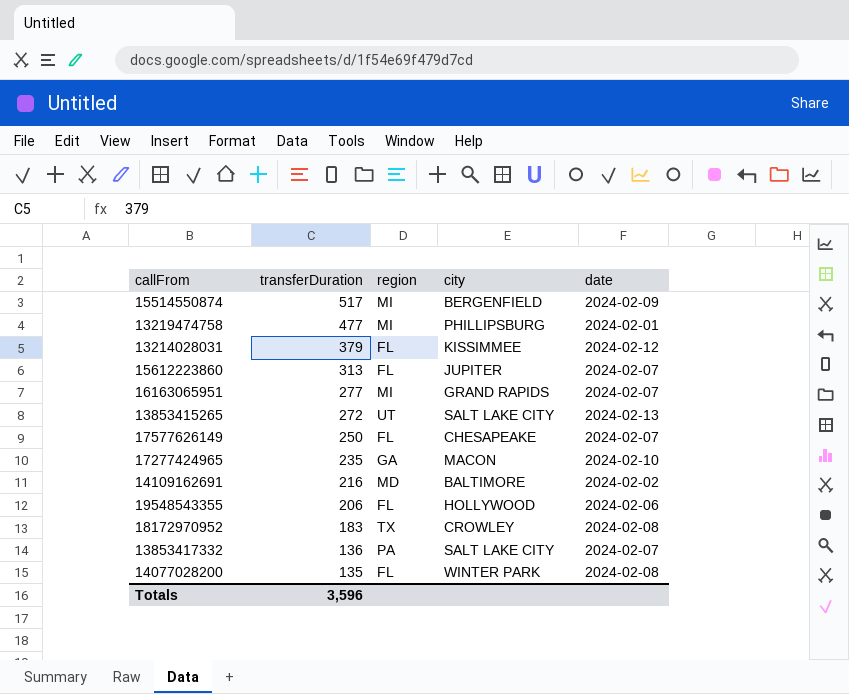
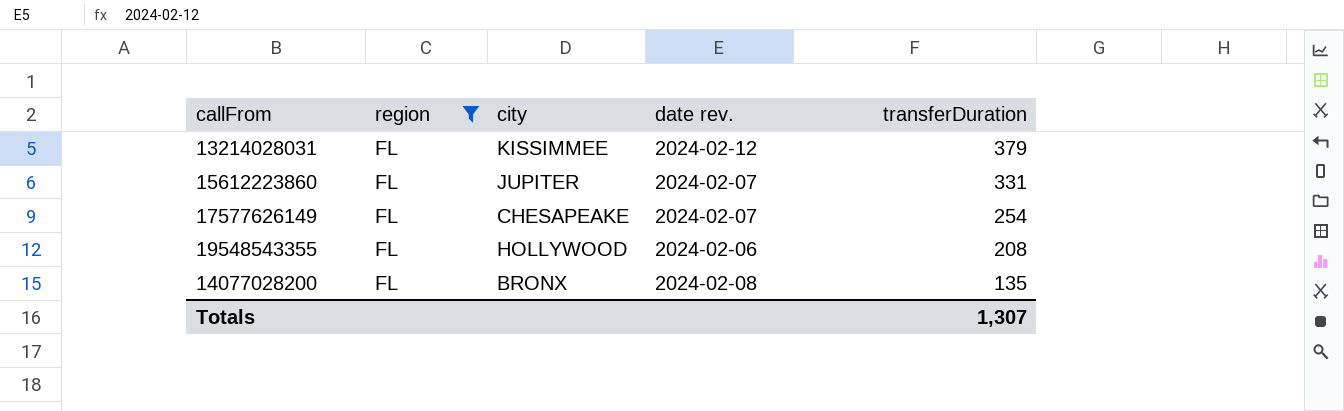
filter: none -> region = FL
column name: date -> date rev.
column transferDuration | position: 2 -> 5
15612223860 | transferDuration: 313 -> 331
17577626149 | transferDuration: 250 -> 254
19548543355 | transferDuration: 206 -> 208
14077028200 | city: WINTER PARK -> BRONX
Totals | transferDuration: 3,596 -> 1,307

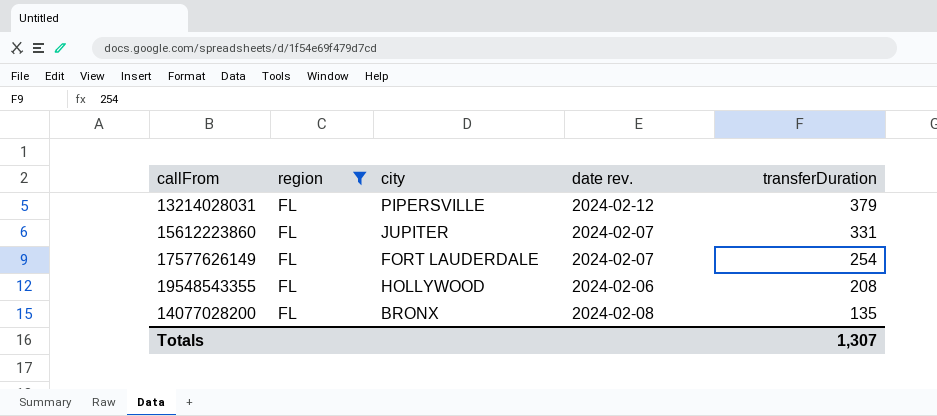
13214028031 | city: KISSIMMEE -> PIPERSVILLE
17577626149 | city: CHESAPEAKE -> FORT LAUDERDALE

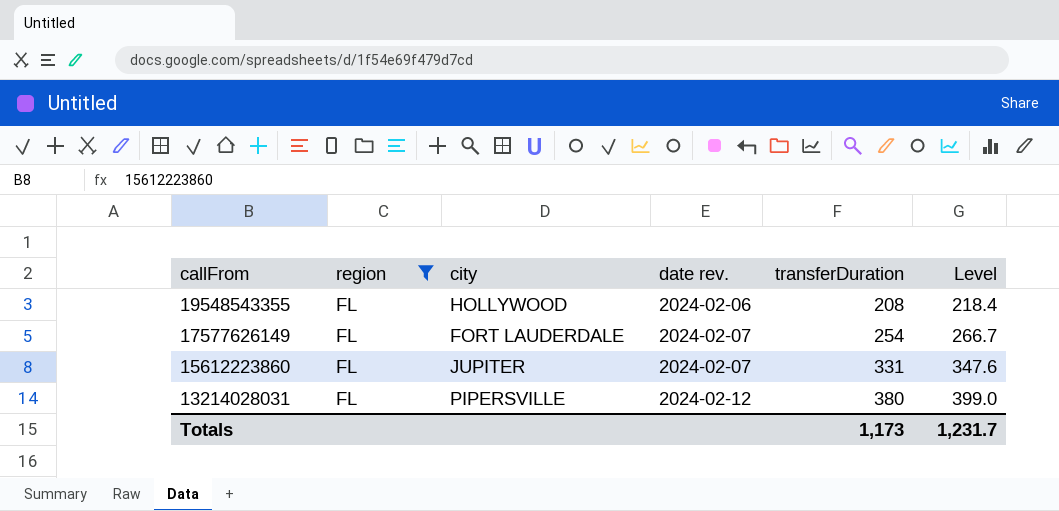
row order: transferDuration descending -> callFrom descending
column Level | formula: none -> [transferDuration] * 1.05
row 14077028200: FL | BRONX | 2024-02-08 | 135 -> none
13214028031 | transferDuration: 379 -> 380
Totals | transferDuration: 1,307 -> 1,173

